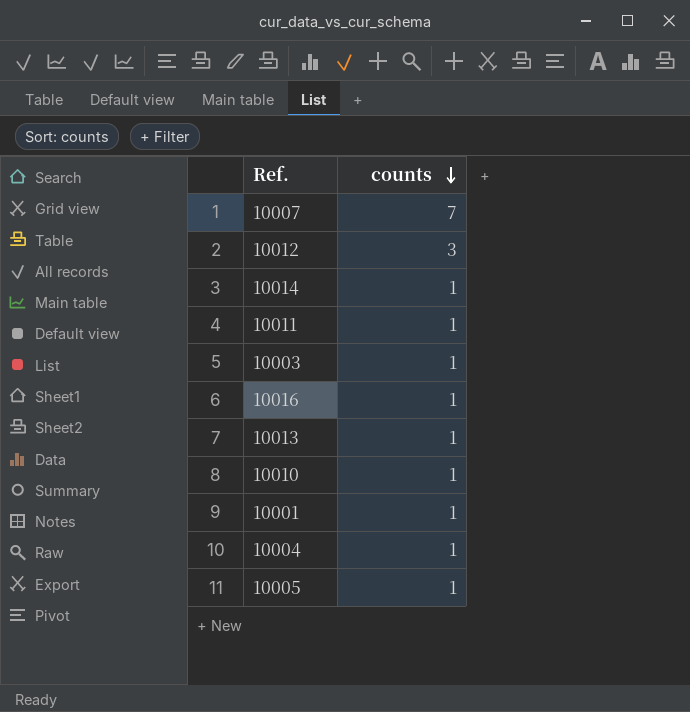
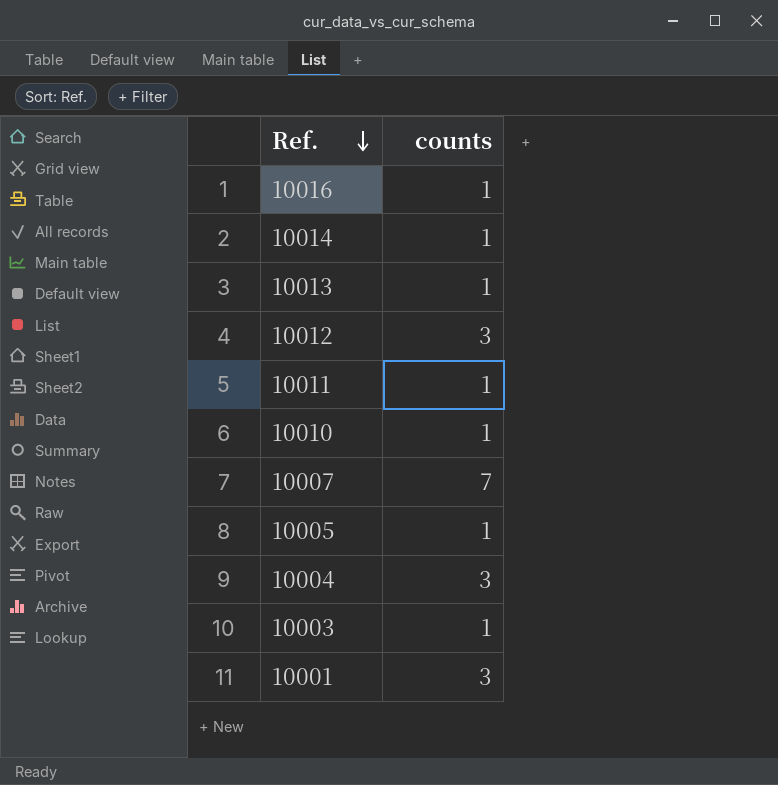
row order: counts descending -> Ref. descending
10004 | counts: 1 -> 3
10001 | counts: 1 -> 3

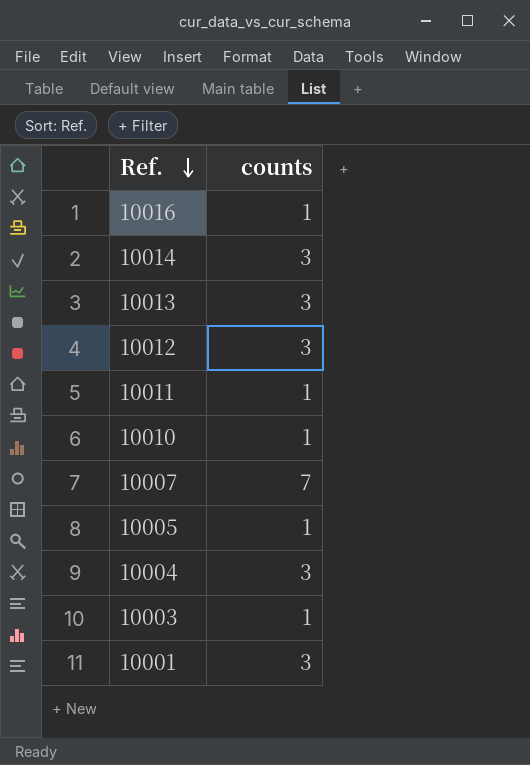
10014 | counts: 1 -> 3
10013 | counts: 1 -> 3

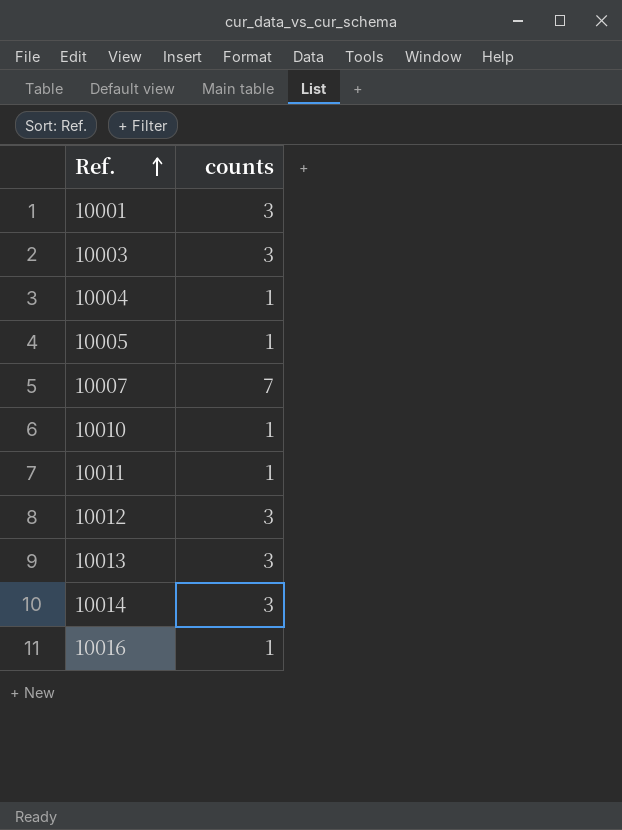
row order: Ref. descending -> Ref. ascending
10003 | counts: 1 -> 3
10004 | counts: 3 -> 1

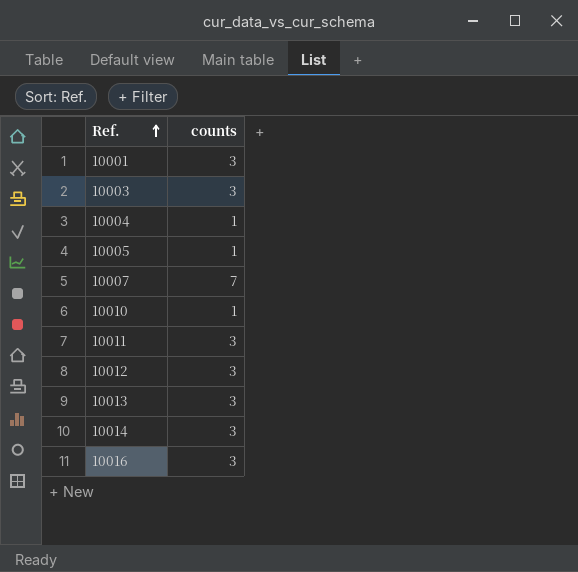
10011 | counts: 1 -> 3
10016 | counts: 1 -> 3

